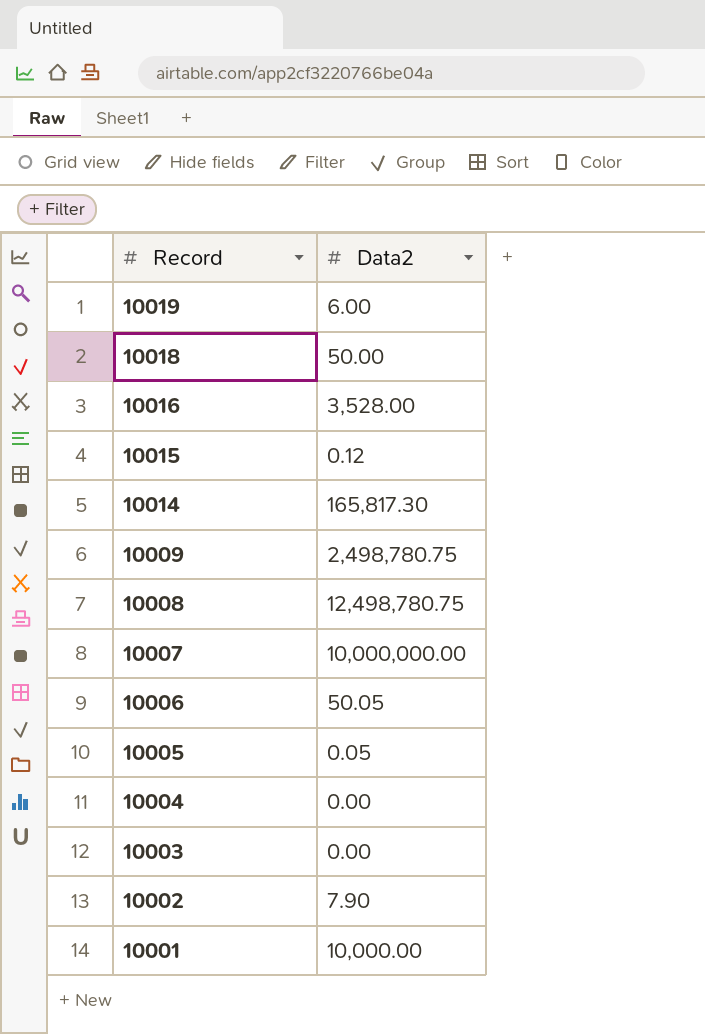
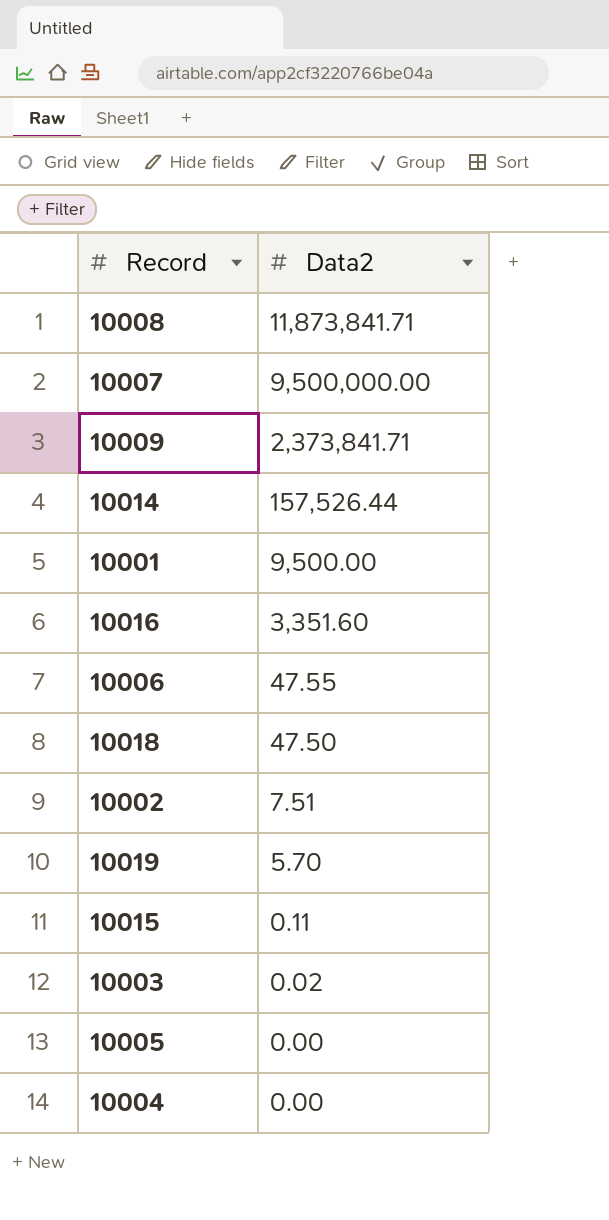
row order: Record descending -> Data2 descending
10008 | Data2: 12,498,780.75 -> 11,873,841.71
10007 | Data2: 10,000,000.00 -> 9,500,000.00
10009 | Data2: 2,498,780.75 -> 2,373,841.71
10014 | Data2: 165,817.30 -> 157,526.44
10001 | Data2: 10,000.00 -> 9,500.00
10016 | Data2: 3,528.00 -> 3,351.60
10006 | Data2: 50.05 -> 47.55
10018 | Data2: 50.00 -> 47.50
10002 | Data2: 7.90 -> 7.51
10019 | Data2: 6.00 -> 5.70
10015 | Data2: 0.12 -> 0.11
10003 | Data2: 0.00 -> 0.02
10005 | Data2: 0.05 -> 0.00

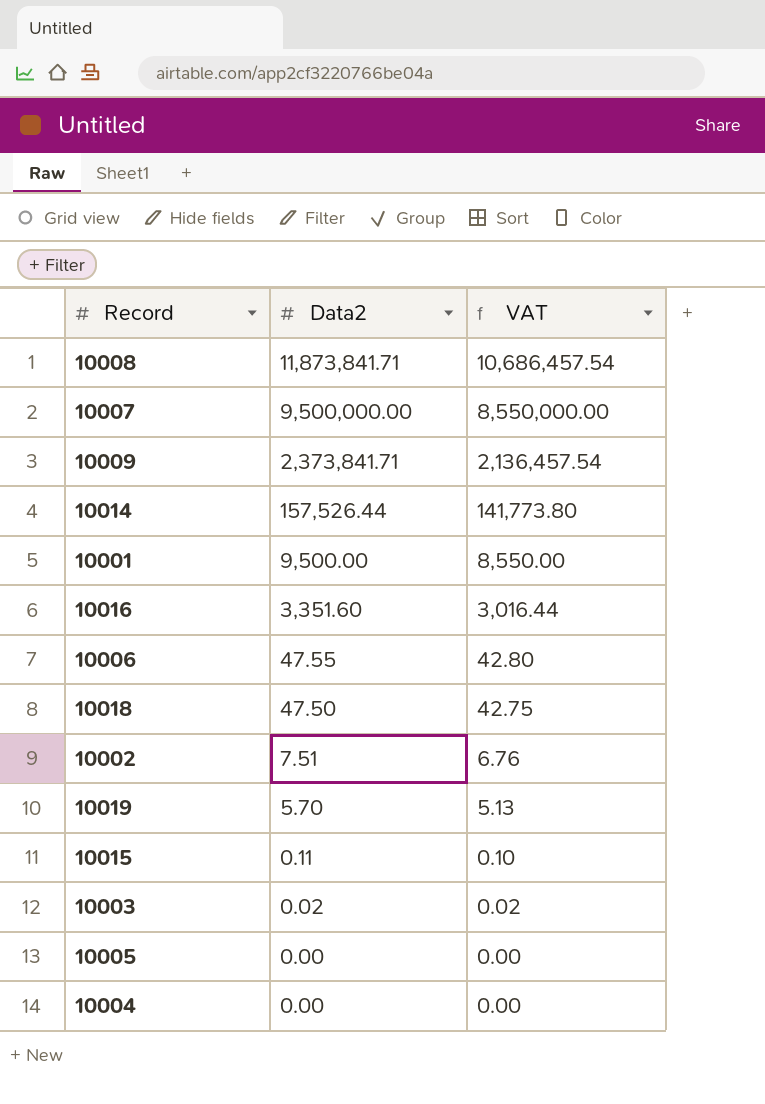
column VAT | formula: none -> [Data2] * 0.9

